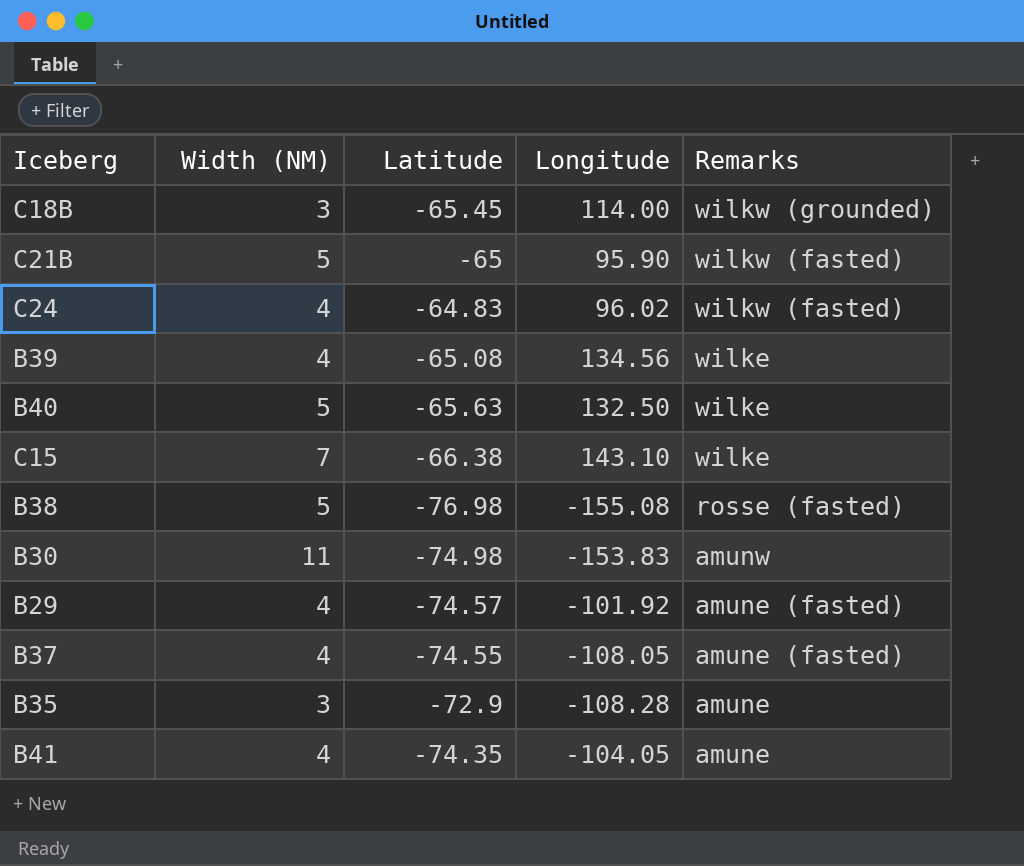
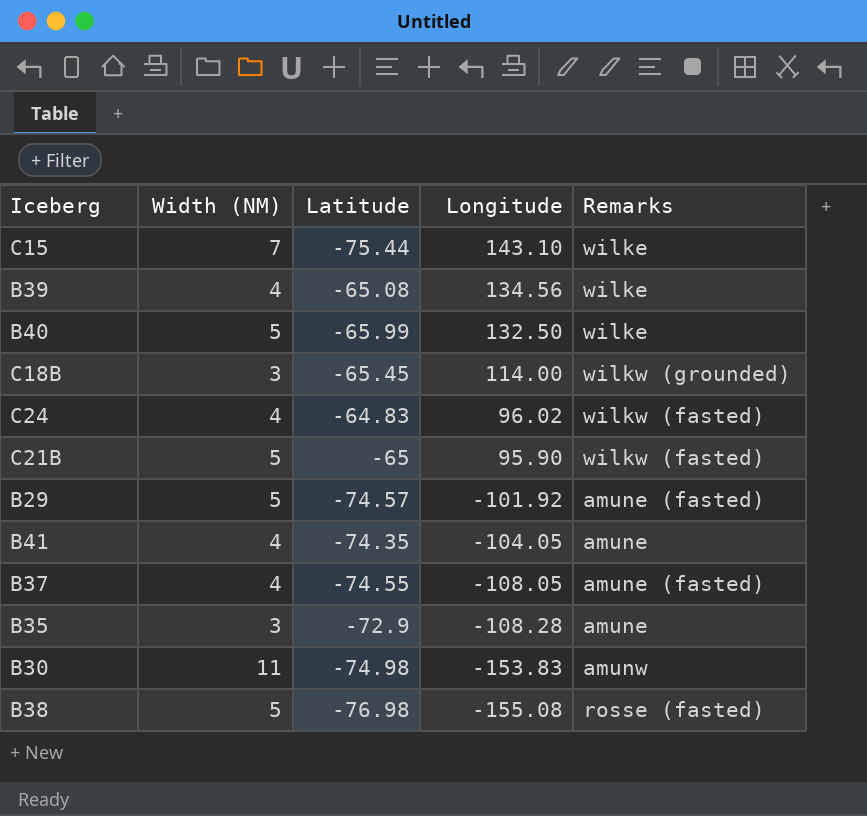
row order: Remarks descending -> Longitude descending
C15 | Latitude: -66.38 -> -75.44
B40 | Latitude: -65.63 -> -65.99
B29 | Width (NM): 4 -> 5

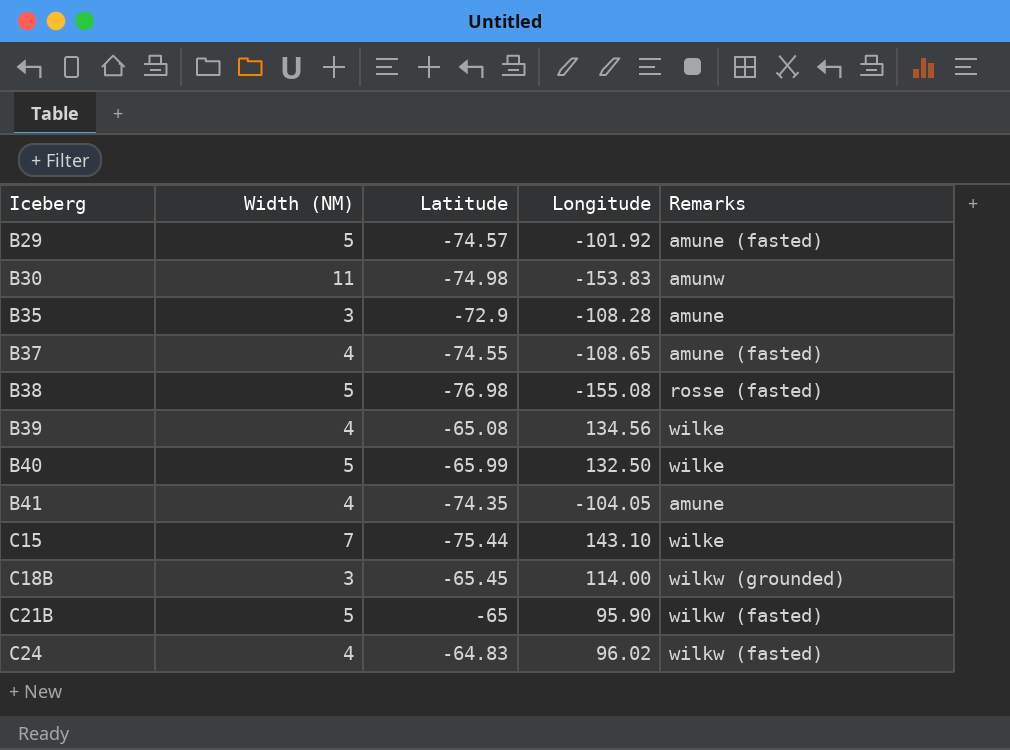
row order: Longitude descending -> Iceberg ascending
B37 | Longitude: -108.05 -> -108.65

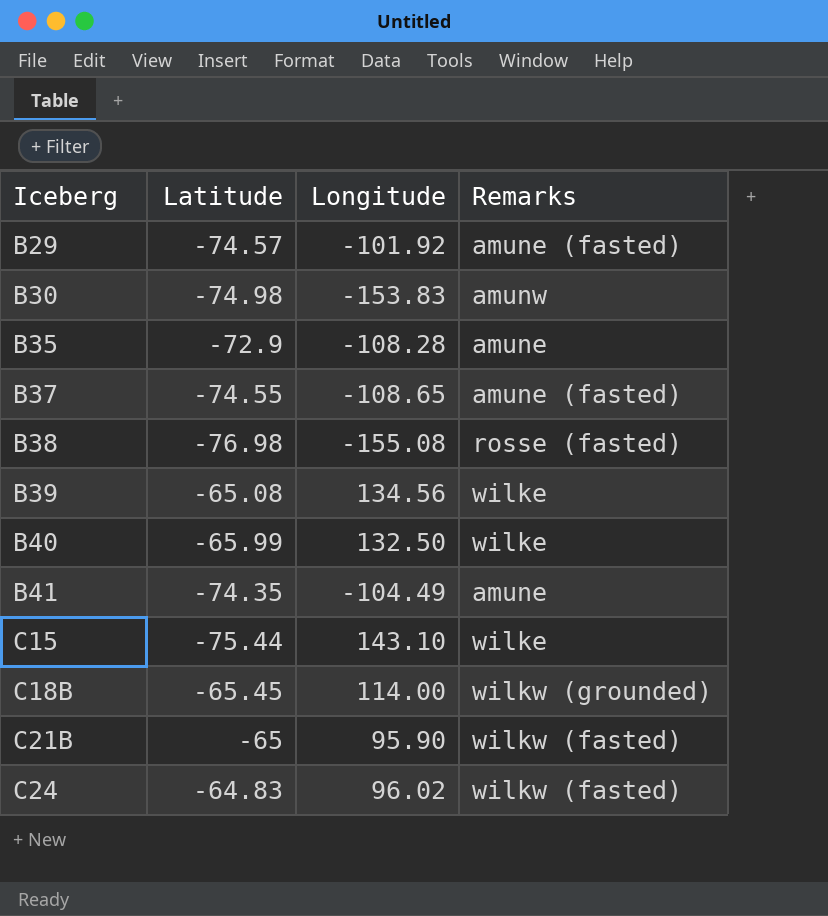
column Width (NM) | position: 2 -> none
B41 | Longitude: -104.05 -> -104.49

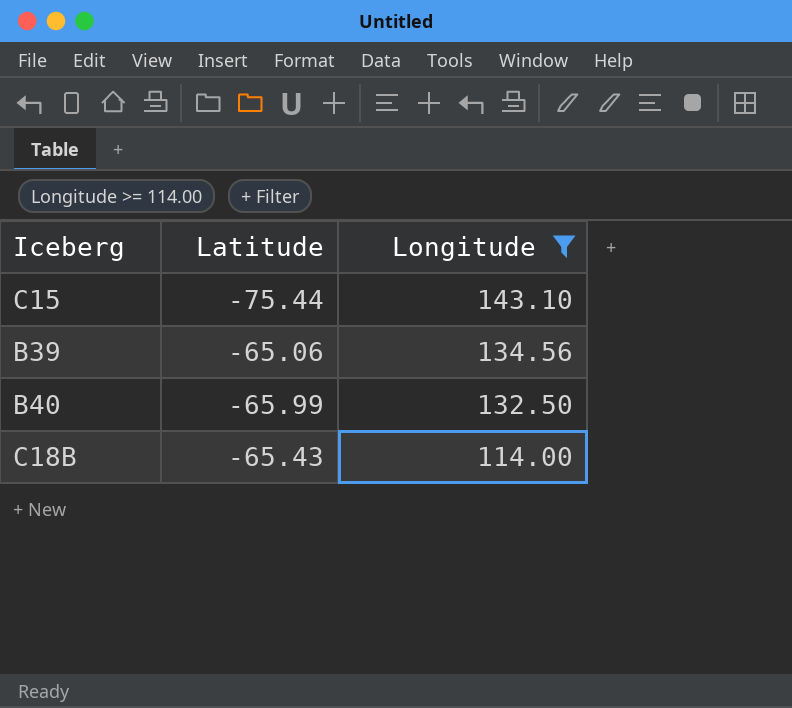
filter: none -> Longitude >= 114.00
row order: Iceberg ascending -> Longitude descending
column Remarks | position: 4 -> none
B39 | Latitude: -65.08 -> -65.06
C18B | Latitude: -65.45 -> -65.43

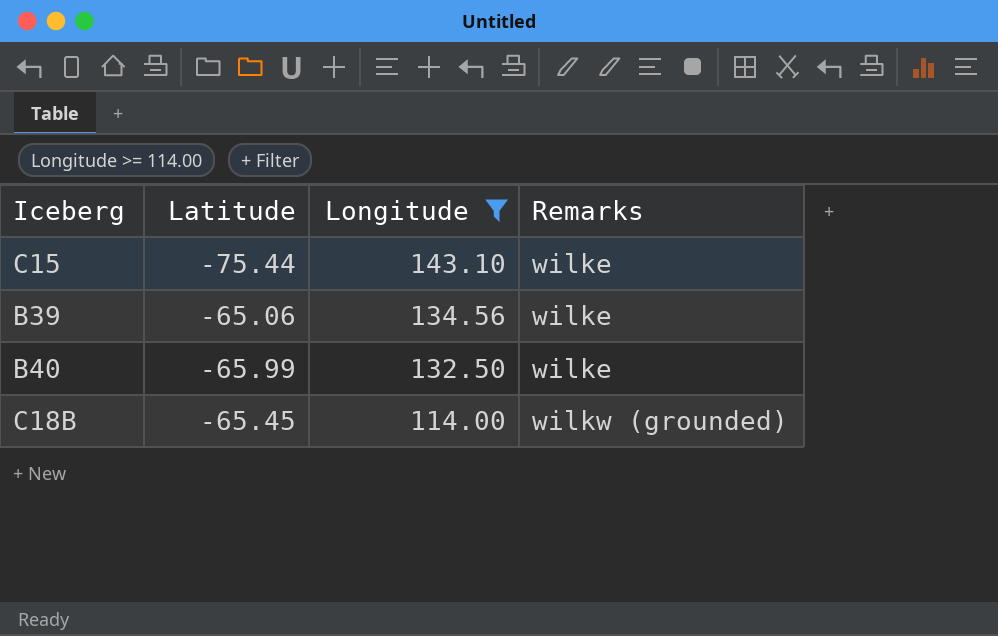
column Remarks | position: none -> 4
C18B | Latitude: -65.43 -> -65.45

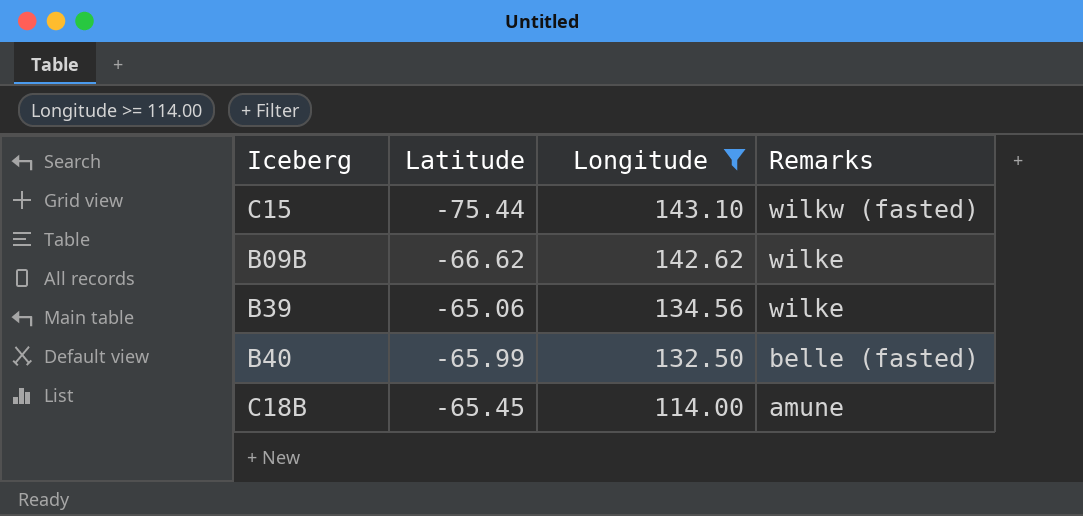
C15 | Remarks: wilke -> wilkw (fasted)
row B09B: none -> -66.62 | 142.62 | wilke
B40 | Remarks: wilke -> belle (fasted)
C18B | Remarks: wilkw (grounded) -> amune

